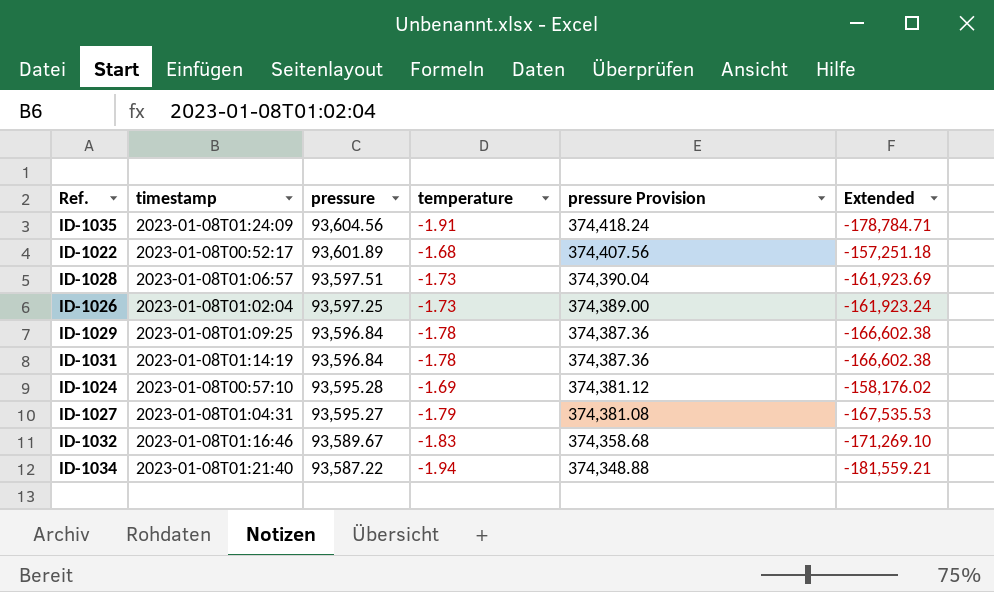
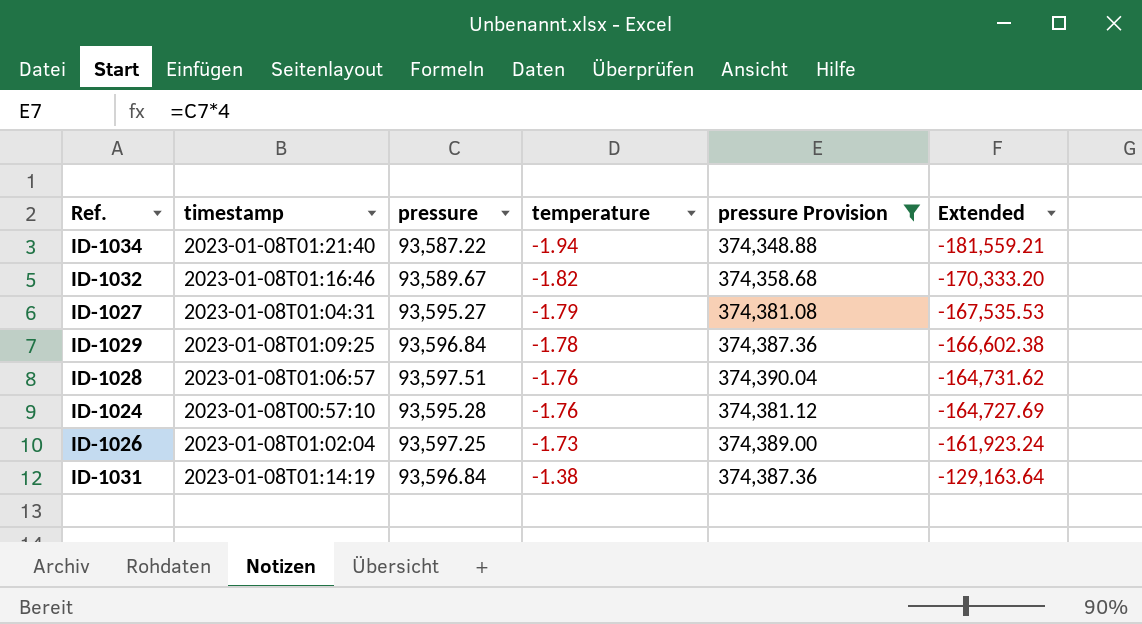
filter: none -> pressure Provision <= 374,390.04
row order: pressure descending -> temperature ascending
ID-1032 | temperature: -1.83 -> -1.82
ID-1032 | Extended: -171,269.10 -> -170,333.20
ID-1028 | temperature: -1.73 -> -1.76
ID-1028 | Extended: -161,923.69 -> -164,731.62
ID-1024 | temperature: -1.69 -> -1.76
ID-1024 | Extended: -158,176.02 -> -164,727.69
ID-1031 | temperature: -1.78 -> -1.38
ID-1031 | Extended: -166,602.38 -> -129,163.64

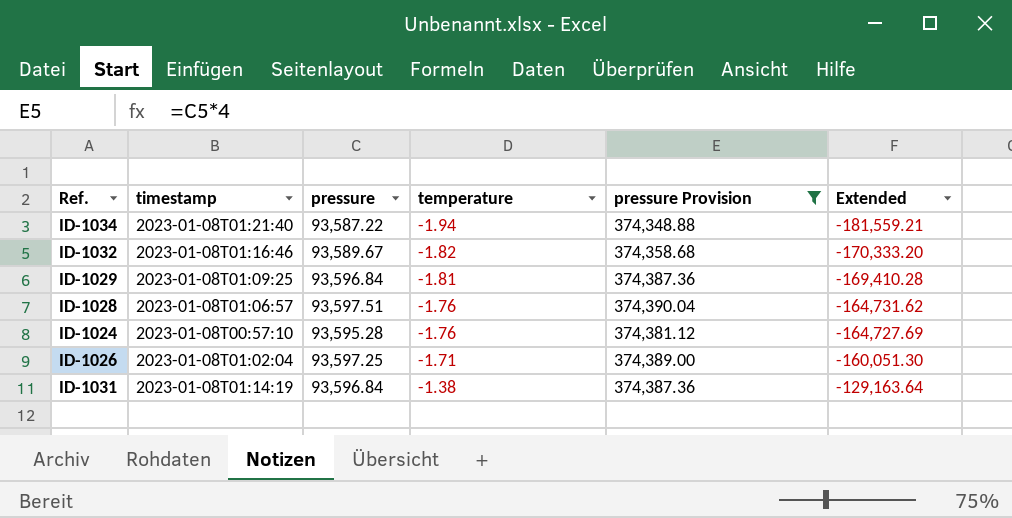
row ID-1027: 2023-01-08T01:04:31 | 93,595.27 | -1.79 | 374,381.08 | -167,535.53 -> none
ID-1029 | temperature: -1.78 -> -1.81
ID-1029 | Extended: -166,602.38 -> -169,410.28
ID-1026 | temperature: -1.73 -> -1.71
ID-1026 | Extended: -161,923.24 -> -160,051.30

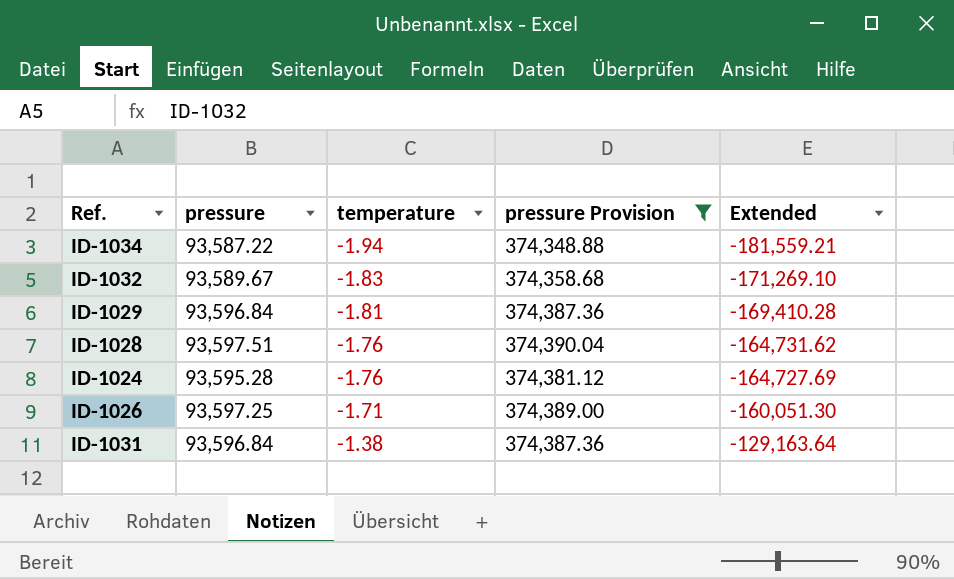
column timestamp | position: 2 -> none
ID-1032 | temperature: -1.82 -> -1.83
ID-1032 | Extended: -170,333.20 -> -171,269.10

